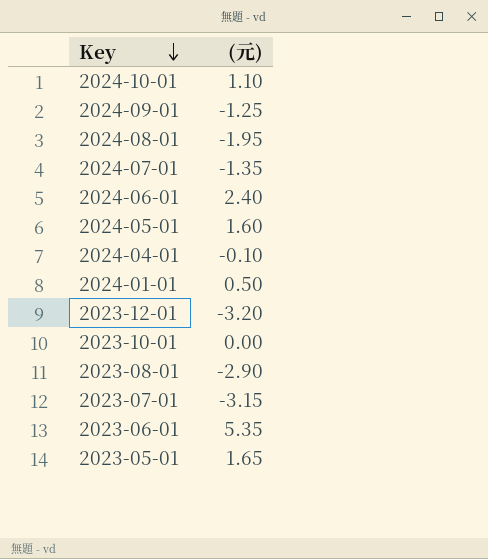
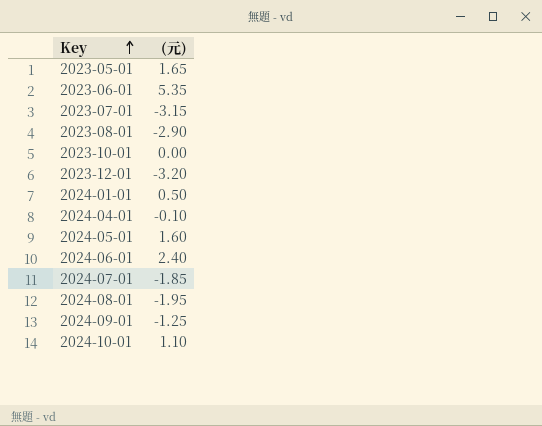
row order: Key descending -> Key ascending
2024-07-01 | (元): -1.35 -> -1.85

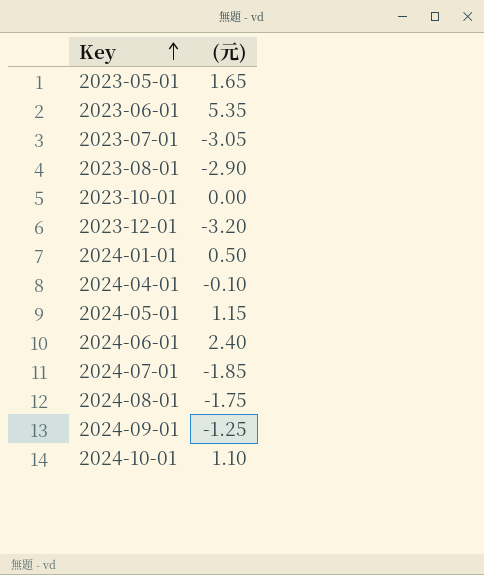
2023-07-01 | (元): -3.15 -> -3.05
2024-05-01 | (元): 1.60 -> 1.15
2024-08-01 | (元): -1.95 -> -1.75

